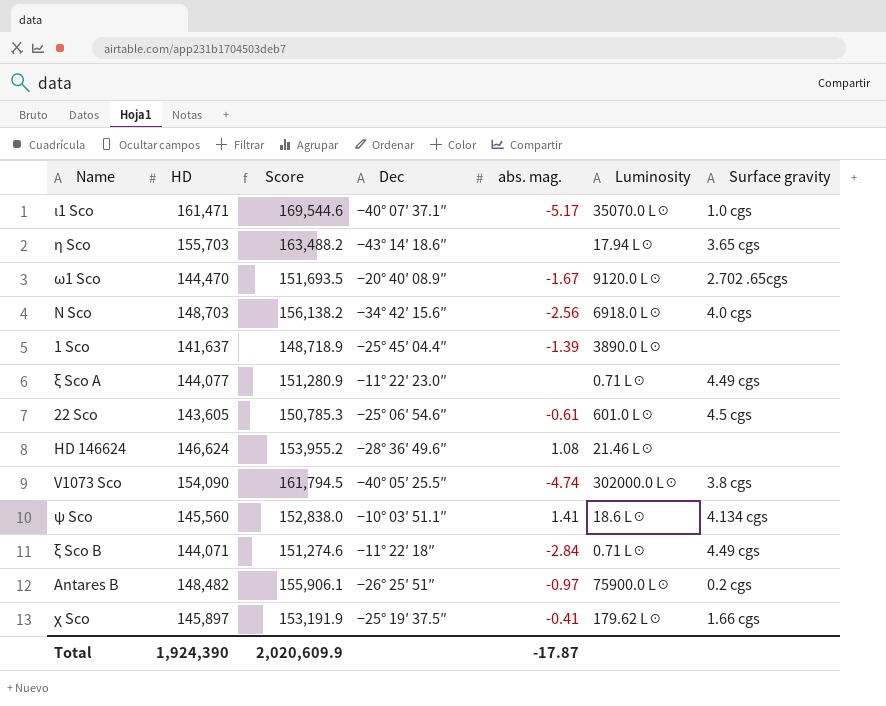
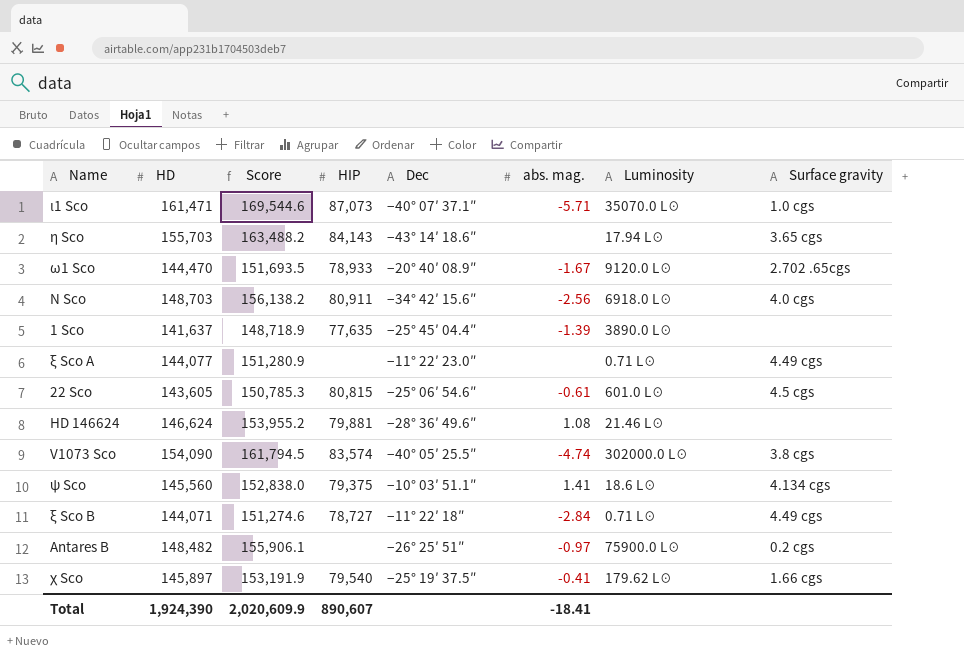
column HIP | position: none -> 4
ι1 Sco | abs. mag.: -5.17 -> -5.71
Total | abs. mag.: -17.87 -> -18.41

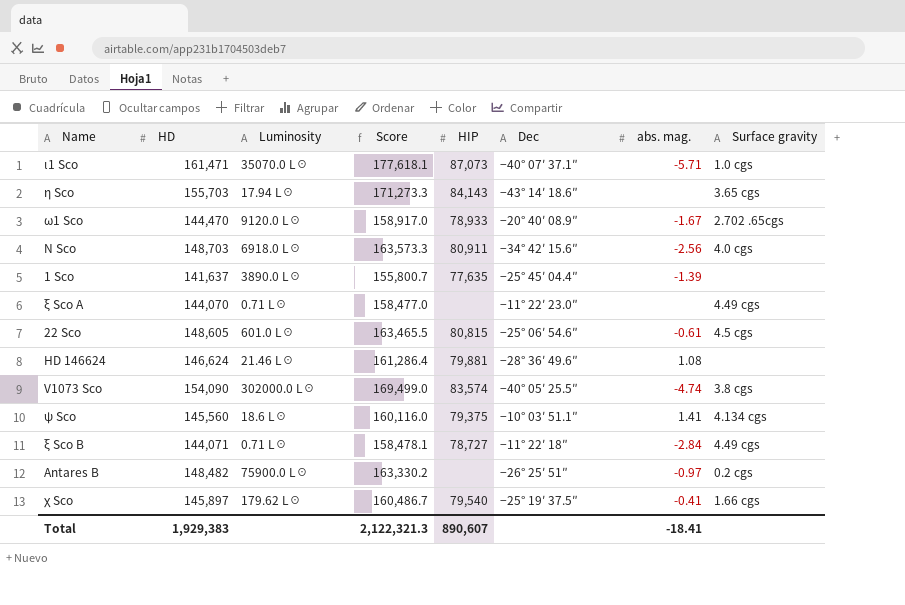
column Luminosity | position: 7 -> 3
column Score | formula: [HD] * 1.05 -> [HD] * 1.1
ξ Sco A | HD: 144,077 -> 144,070
22 Sco | HD: 143,605 -> 148,605
Total | HD: 1,924,390 -> 1,929,383
Total | Score: 2,020,609.9 -> 2,122,321.3

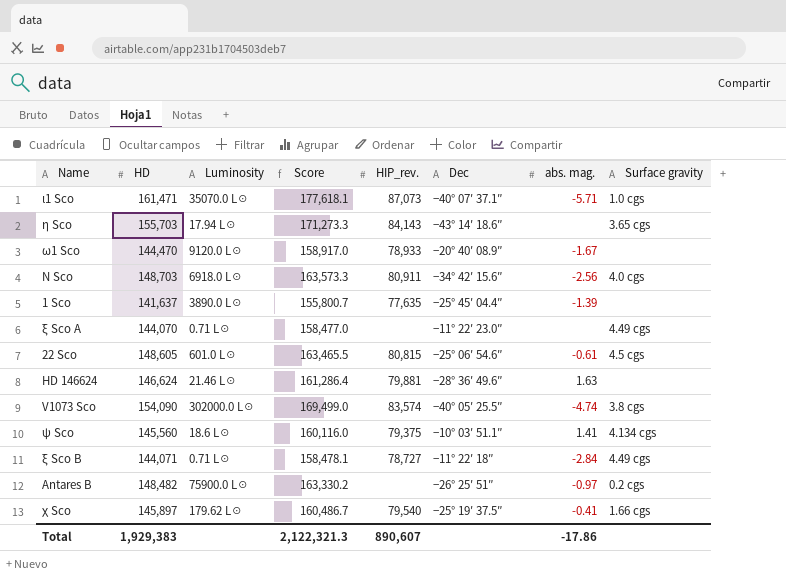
column name: HIP -> HIP_rev.
ω1 Sco | Surface gravity: 2.702 .65cgs -> none
HD 146624 | abs. mag.: 1.08 -> 1.63
Total | abs. mag.: -18.41 -> -17.86

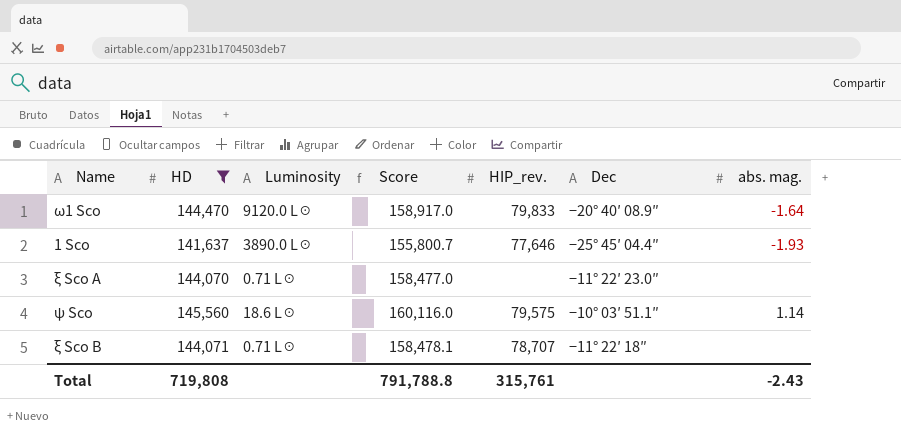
filter: none -> HD <= 145,560
column Surface gravity | position: 8 -> none
ω1 Sco | HIP_rev.: 78,933 -> 79,833
ω1 Sco | abs. mag.: -1.67 -> -1.64
1 Sco | HIP_rev.: 77,635 -> 77,646
1 Sco | abs. mag.: -1.39 -> -1.93
ψ Sco | HIP_rev.: 79,375 -> 79,575
ψ Sco | abs. mag.: 1.41 -> 1.14
ξ Sco B | HIP_rev.: 78,727 -> 78,707
ξ Sco B | abs. mag.: -2.84 -> none
Total | HD: 1,929,383 -> 719,808
Total | Score: 2,122,321.3 -> 791,788.8
Total | HIP_rev.: 890,607 -> 315,761
Total | abs. mag.: -17.86 -> -2.43

